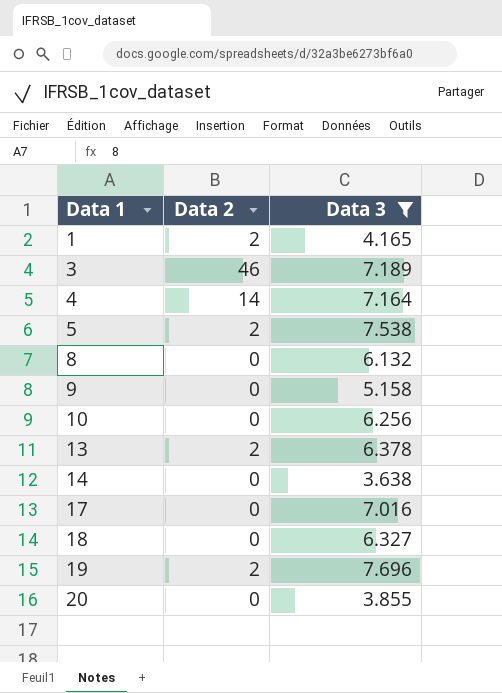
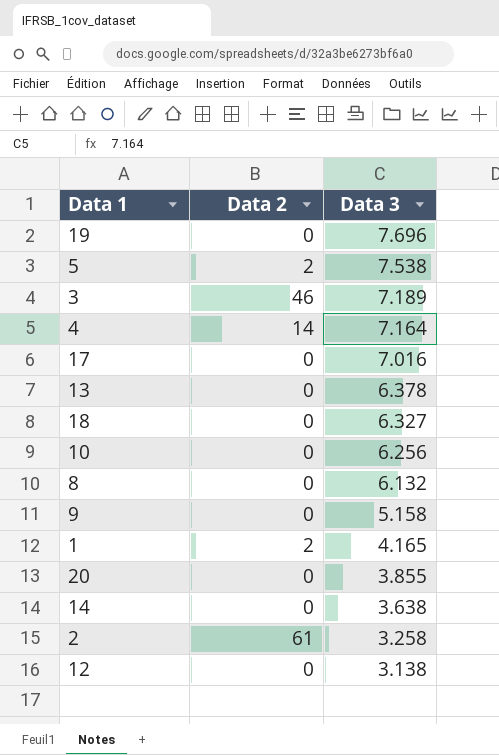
filter: Data 3 >= 3.638 -> none
row order: Data 1 ascending -> Data 3 descending
19 | Data 2: 2 -> 0
13 | Data 2: 2 -> 0

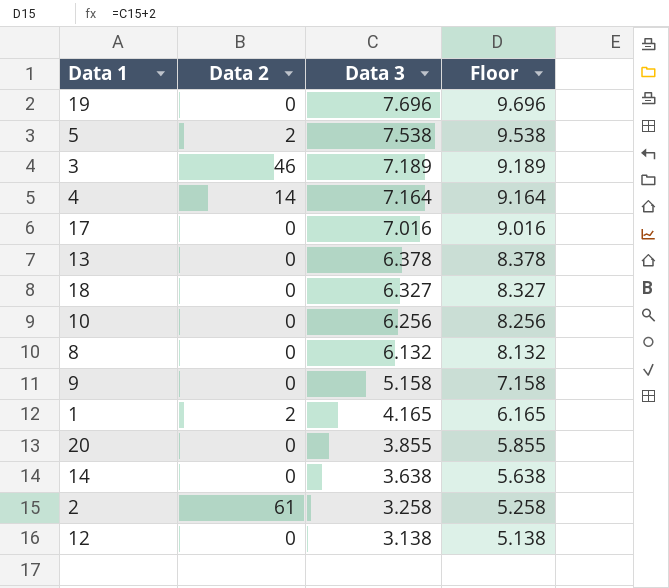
column Floor | formula: none -> [Data 3] + 2

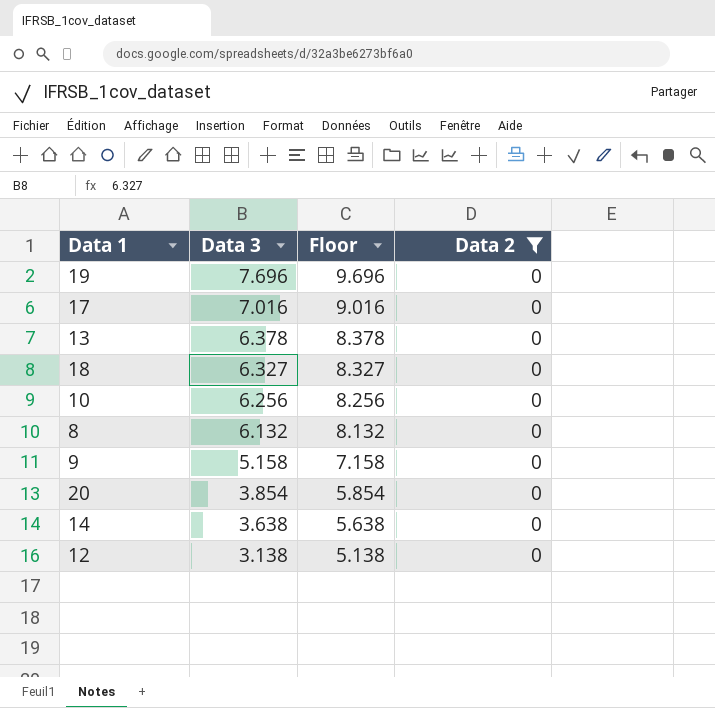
filter: none -> Data 2 = 0
column Data 2 | position: 2 -> 4
20 | Data 3: 3.855 -> 3.854
20 | Floor: 5.855 -> 5.854

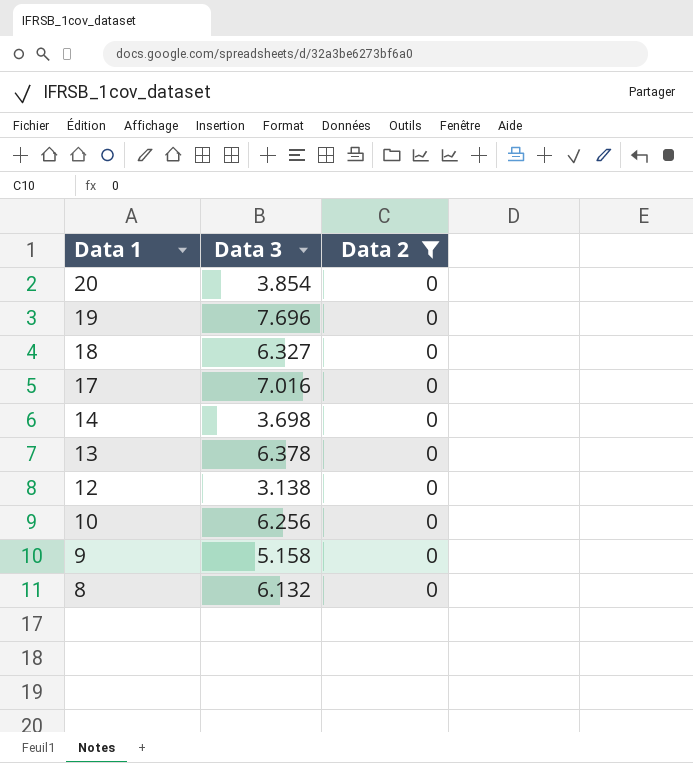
row order: Data 3 descending -> Data 1 descending
column Floor | formula: [Data 3] + 2 -> none
14 | Data 3: 3.638 -> 3.698

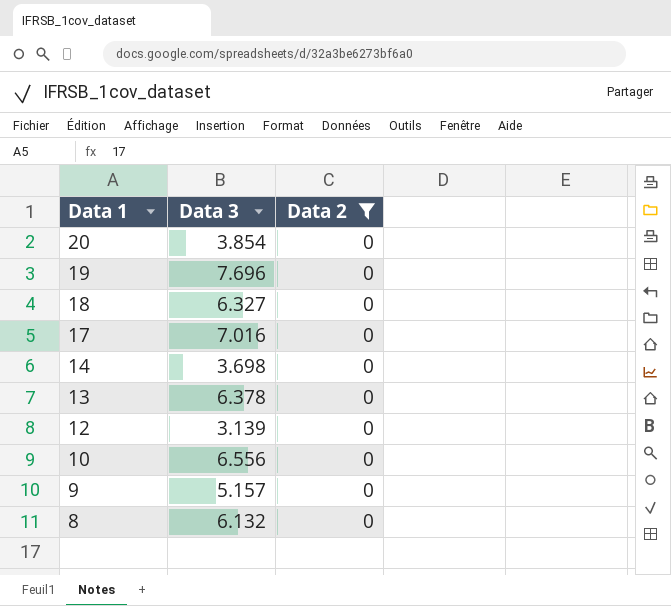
12 | Data 3: 3.138 -> 3.139
10 | Data 3: 6.256 -> 6.556
9 | Data 3: 5.158 -> 5.157

